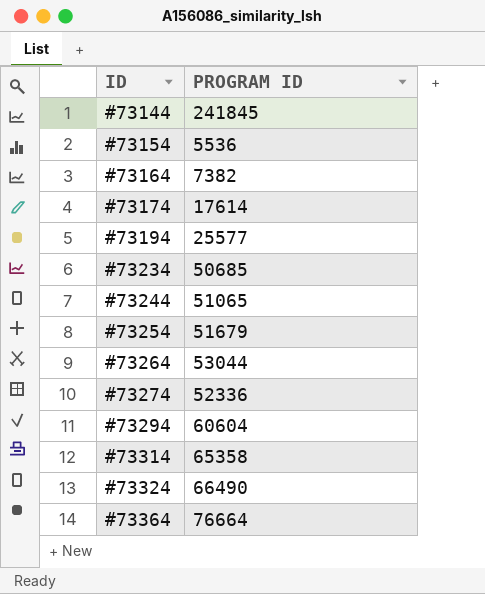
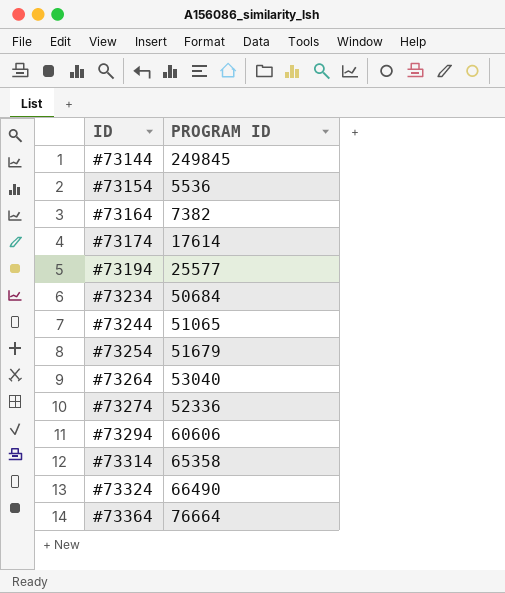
#73144 | PROGRAM ID: 241845 -> 249845
#73234 | PROGRAM ID: 50685 -> 50684
#73264 | PROGRAM ID: 53044 -> 53040
#73294 | PROGRAM ID: 60604 -> 60606

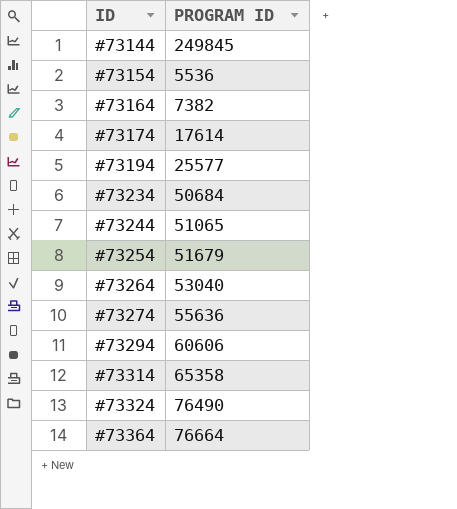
#73274 | PROGRAM ID: 52336 -> 55636
#73324 | PROGRAM ID: 66490 -> 76490

